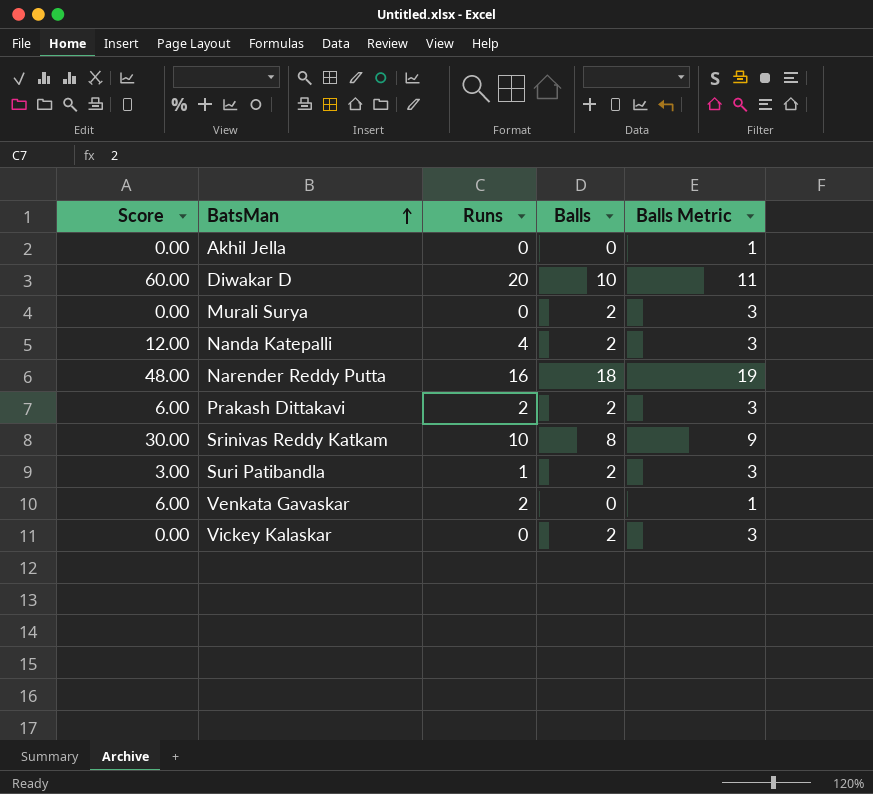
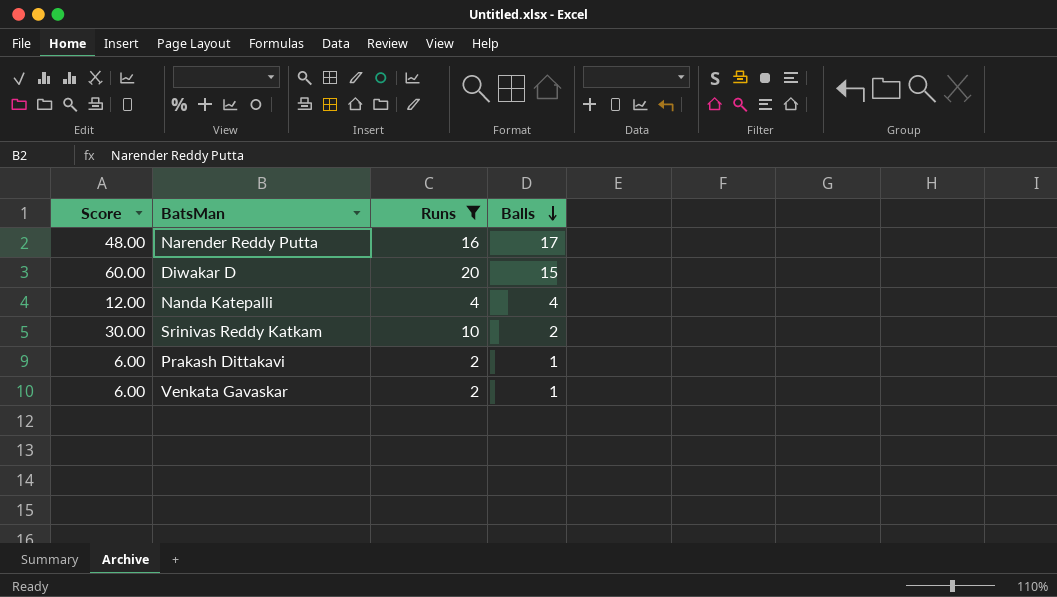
filter: none -> Runs >= 2
row order: BatsMan ascending -> Balls descending
column Balls Metric | formula: [Balls] + 1 -> none
Narender Reddy Putta | Balls: 18 -> 17
Diwakar D | Balls: 10 -> 15
Nanda Katepalli | Balls: 2 -> 4
Srinivas Reddy Katkam | Balls: 8 -> 2
Prakash Dittakavi | Balls: 2 -> 1
Venkata Gavaskar | Balls: 0 -> 1

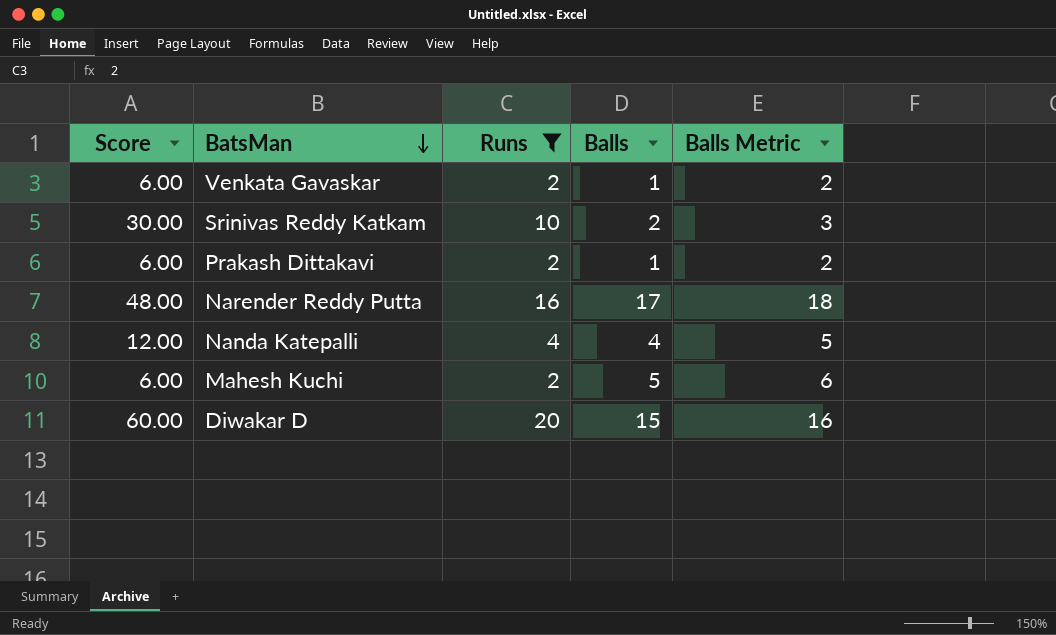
row order: Balls descending -> BatsMan descending
column Balls Metric | formula: none -> [Balls] + 1
row Mahesh Kuchi: none -> 6.00 | 2 | 5 | 6

